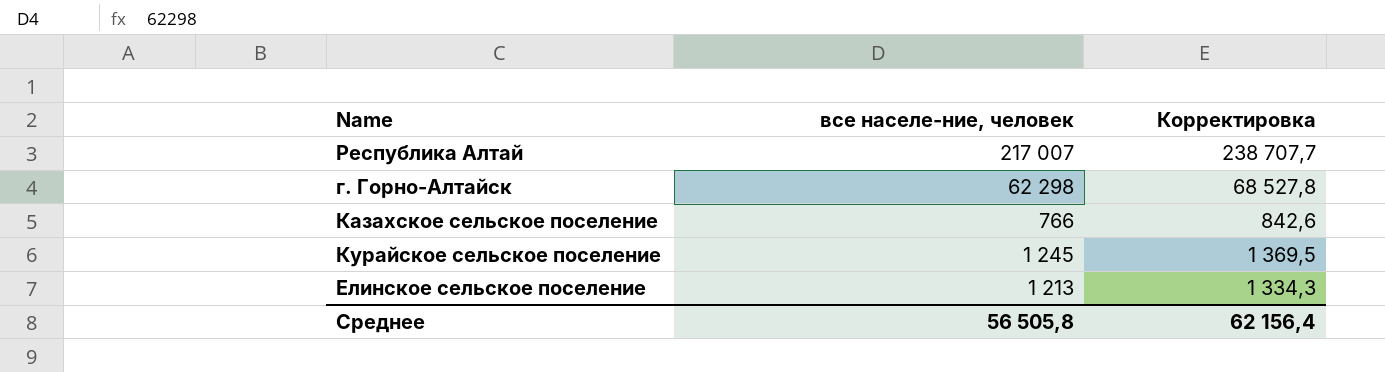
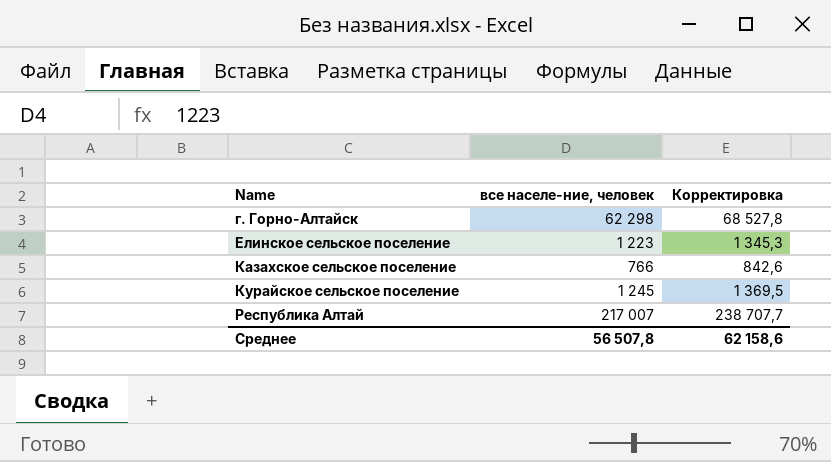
row order: none -> Name ascending
Елинское сельское поселение | все населе-ние, человек: 1 213 -> 1 223
Елинское сельское поселение | Корректировка: 1 334,3 -> 1 345,3
Среднее | все населе-ние, человек: 56 505,8 -> 56 507,8
Среднее | Корректировка: 62 156,4 -> 62 158,6

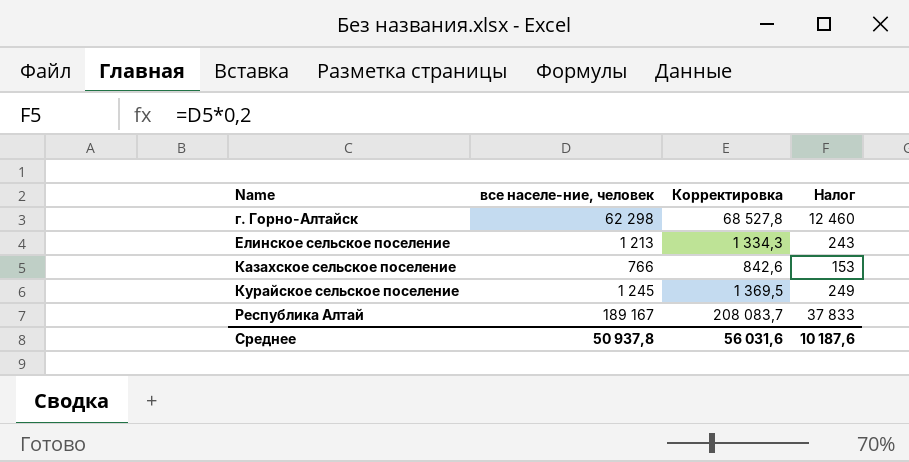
column Налог | formula: none -> [все населе-ние, человек] * 0,2
Елинское сельское поселение | все населе-ние, человек: 1 223 -> 1 213
Елинское сельское поселение | Корректировка: 1 345,3 -> 1 334,3
Республика Алтай | все населе-ние, человек: 217 007 -> 189 167
Республика Алтай | Корректировка: 238 707,7 -> 208 083,7
Среднее | все населе-ние, человек: 56 507,8 -> 50 937,8
Среднее | Корректировка: 62 158,6 -> 56 031,6

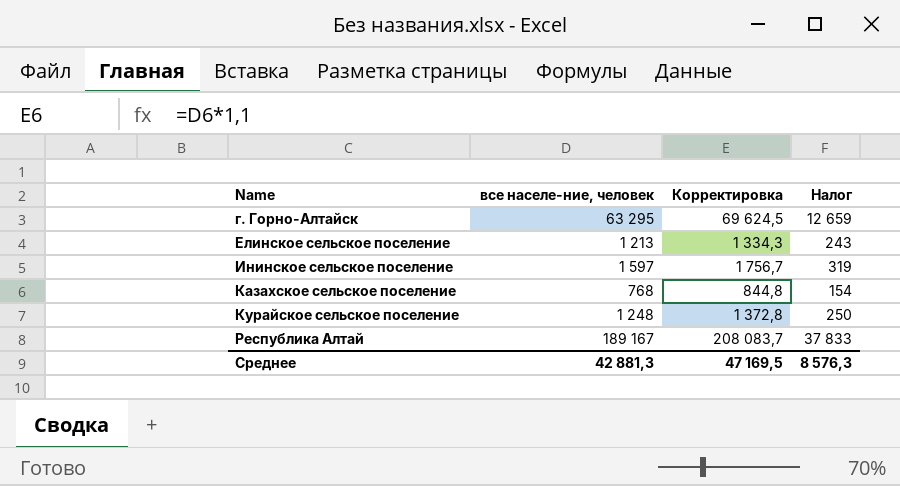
г. Горно-Алтайск | все населе-ние, человек: 62 298 -> 63 295
г. Горно-Алтайск | Корректировка: 68 527,8 -> 69 624,5
г. Горно-Алтайск | Налог: 12 460 -> 12 659
row Ининское сельское поселение: none -> 1 597 | 1 756,7 | 319
Казахское сельское поселение | все населе-ние, человек: 766 -> 768
Казахское сельское поселение | Корректировка: 842,6 -> 844,8
Казахское сельское поселение | Налог: 153 -> 154
Курайское сельское поселение | все населе-ние, человек: 1 245 -> 1 248
Курайское сельское поселение | Корректировка: 1 369,5 -> 1 372,8
Курайское сельское поселение | Налог: 249 -> 250
Среднее | все населе-ние, человек: 50 937,8 -> 42 881,3
Среднее | Корректировка: 56 031,6 -> 47 169,5
Среднее | Налог: 10 187,6 -> 8 576,3

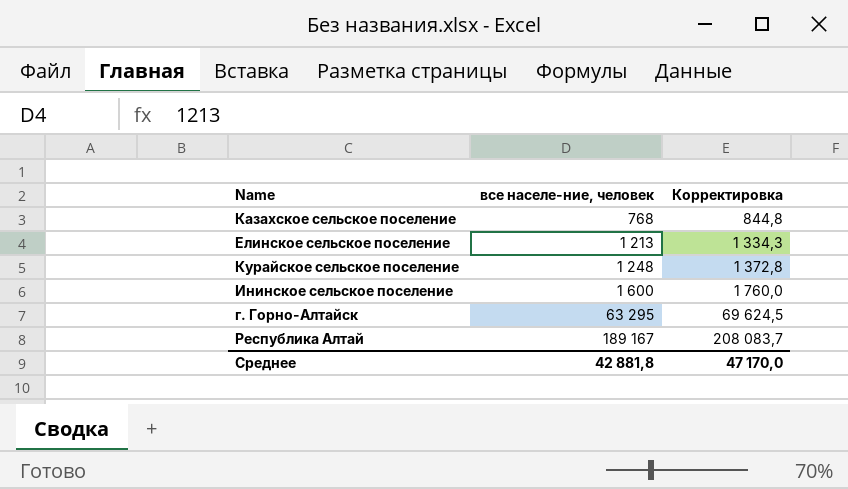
row order: Name ascending -> все населе-ние, человек ascending
column Налог | formula: [все населе-ние, человек] * 0,2 -> none
Ининское сельское поселение | все населе-ние, человек: 1 597 -> 1 600
Ининское сельское поселение | Корректировка: 1 756,7 -> 1 760,0
Среднее | все населе-ние, человек: 42 881,3 -> 42 881,8
Среднее | Корректировка: 47 169,5 -> 47 170,0

